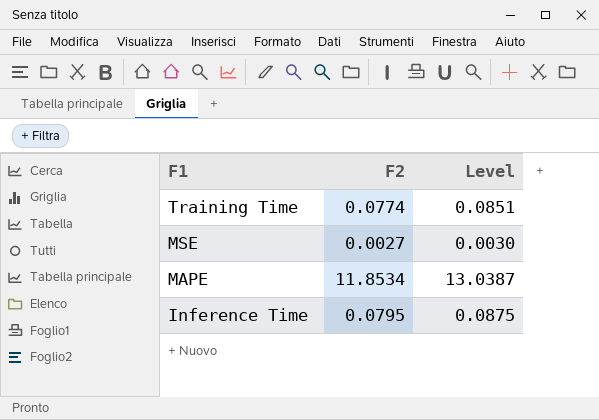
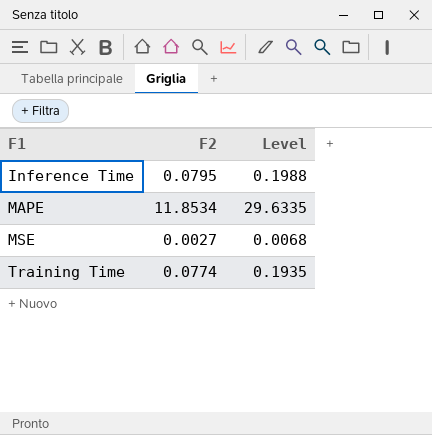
row order: F1 descending -> F1 ascending
column Level | formula: [F2] * 1.1 -> [F2] * 2.5

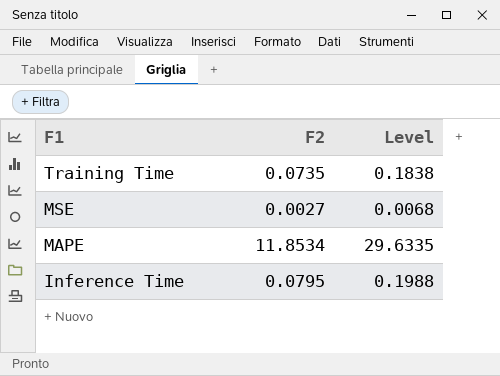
row order: F1 ascending -> F1 descending
Training Time | F2: 0.0774 -> 0.0735
Training Time | Level: 0.1935 -> 0.1838

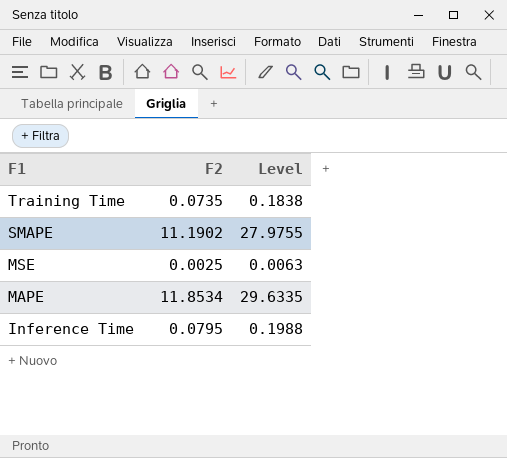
row SMAPE: none -> 11.1902 | 27.9755
MSE | F2: 0.0027 -> 0.0025
MSE | Level: 0.0068 -> 0.0063

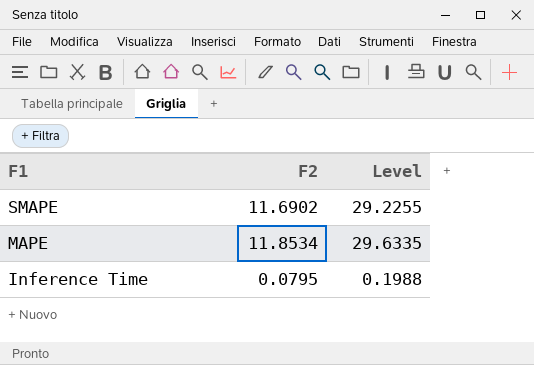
row Training Time: 0.0735 | 0.1838 -> none
row MSE: 0.0025 | 0.0063 -> none
SMAPE | F2: 11.1902 -> 11.6902
SMAPE | Level: 27.9755 -> 29.2255

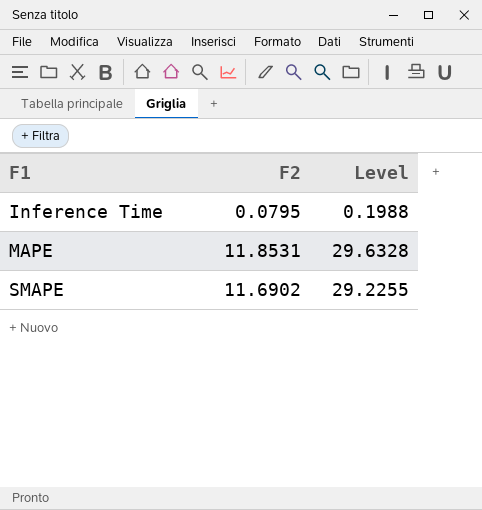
row order: F1 descending -> F1 ascending
MAPE | F2: 11.8534 -> 11.8531
MAPE | Level: 29.6335 -> 29.6328

